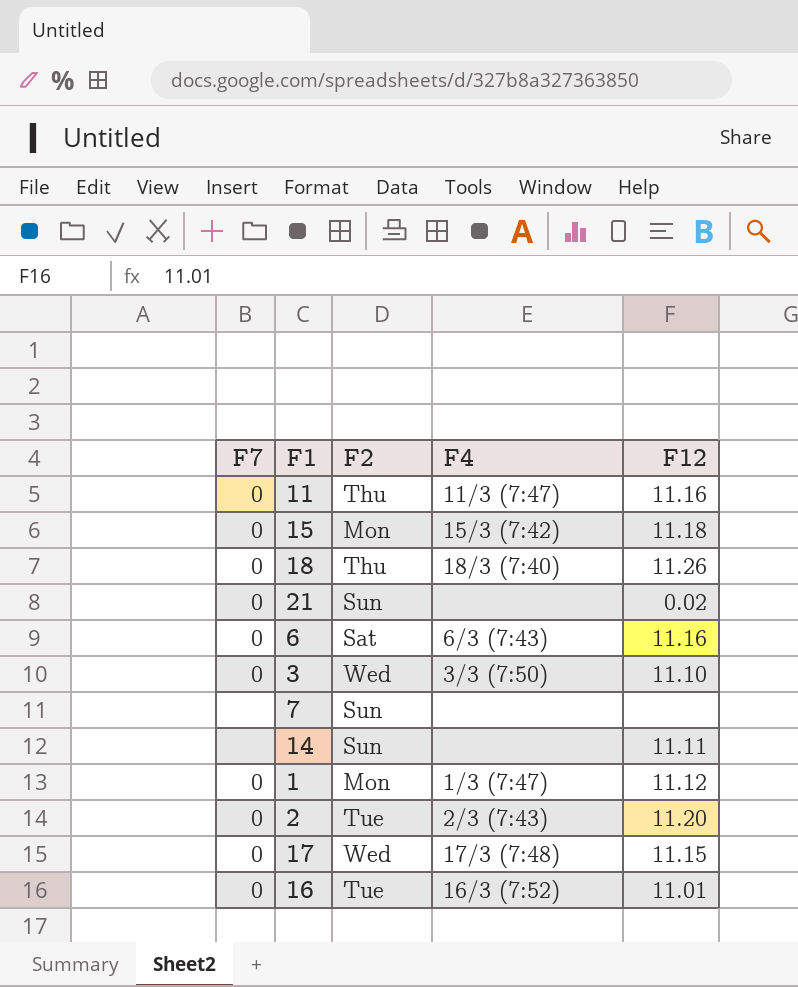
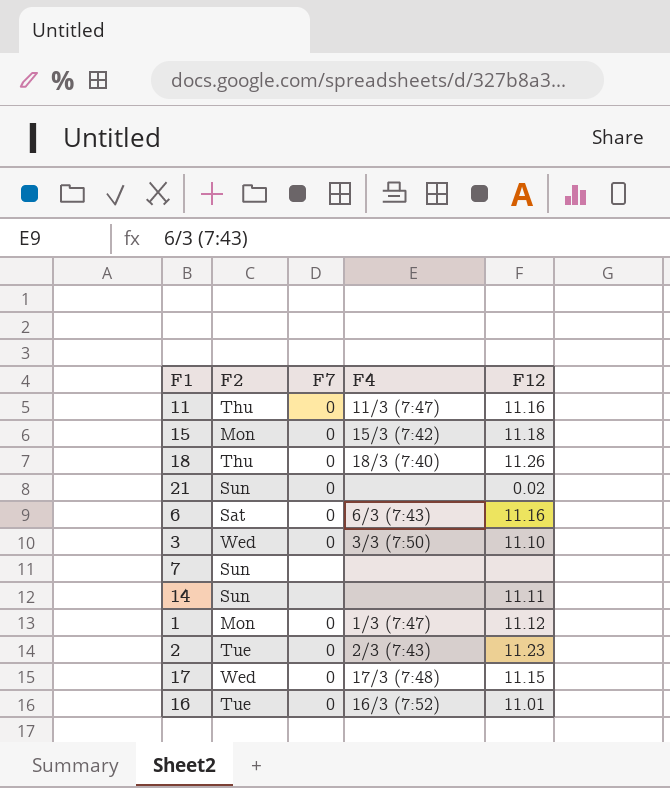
column F7 | position: 1 -> 3
2 | F12: 11.20 -> 11.23

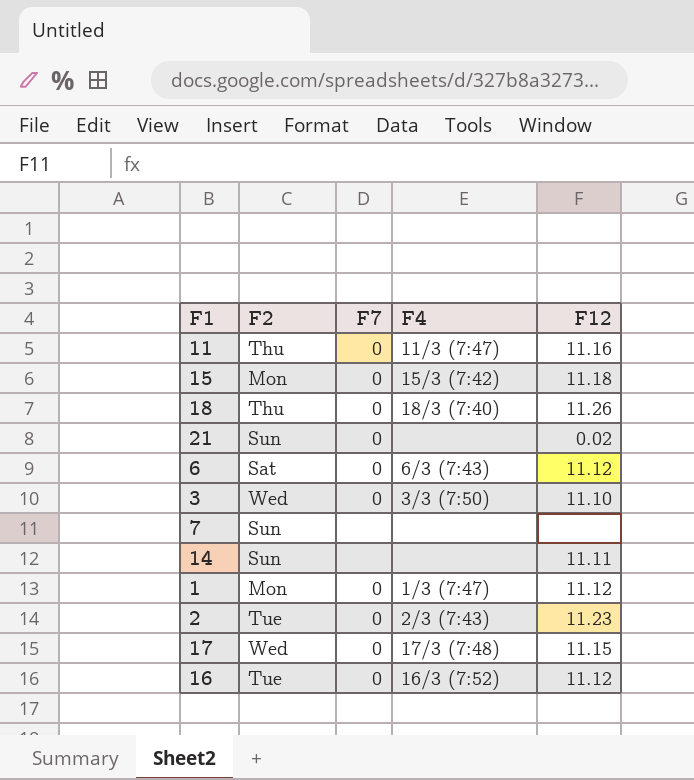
6 | F12: 11.16 -> 11.12
16 | F12: 11.01 -> 11.12

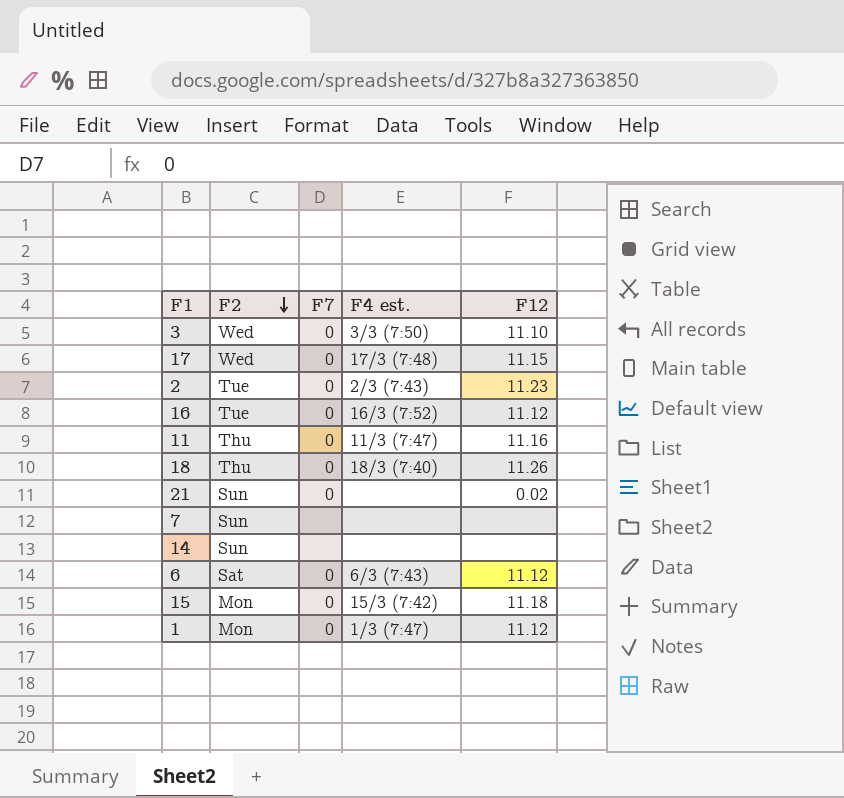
row order: none -> F2 descending
column name: F4 -> F4 est.
14 | F12: 11.11 -> none

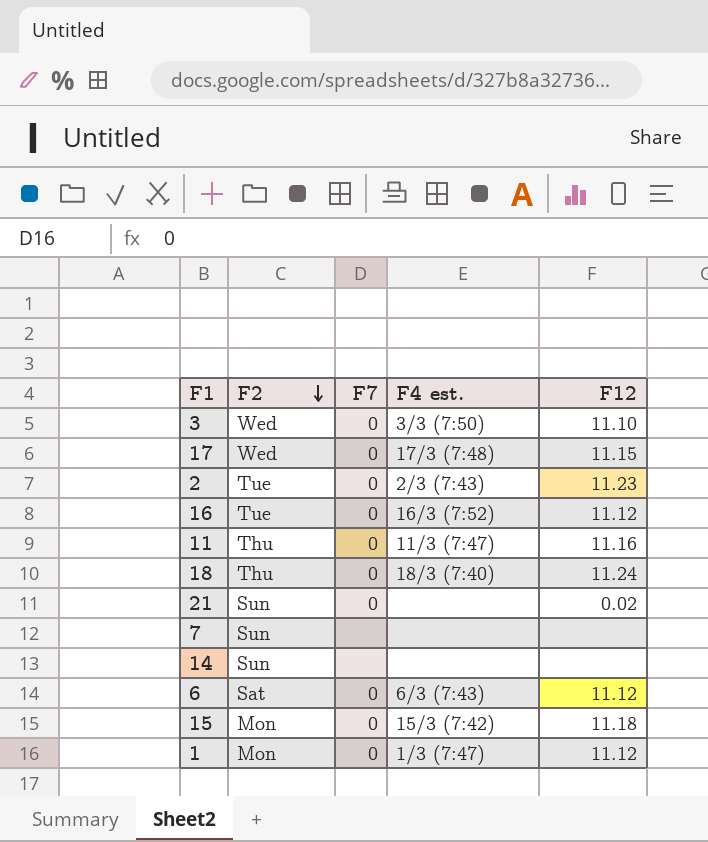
18 | F12: 11.26 -> 11.24

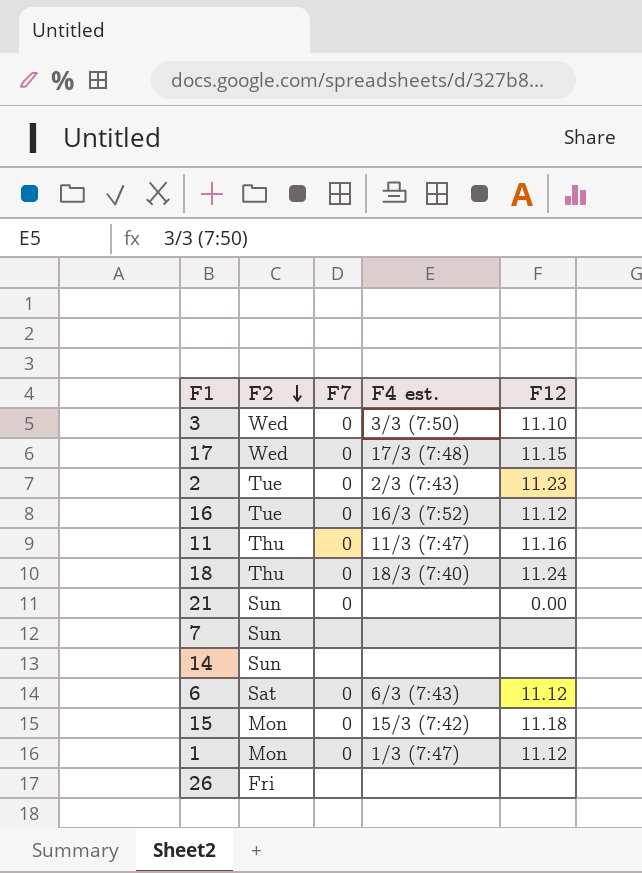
21 | F12: 0.02 -> 0.00
row 26: none -> Fri | none | none | none

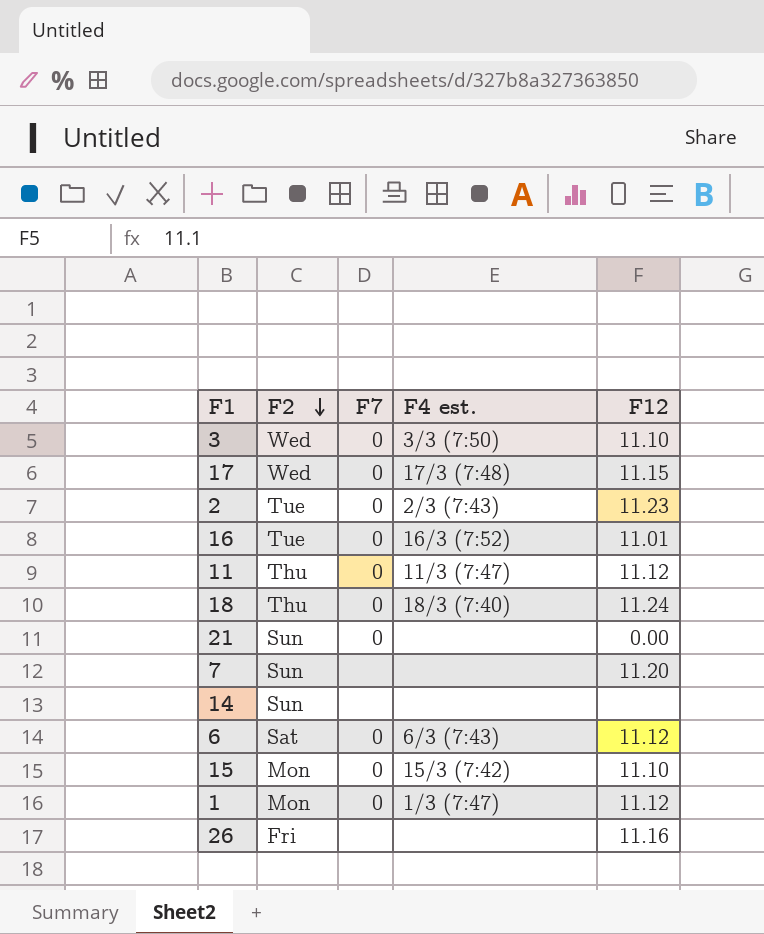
16 | F12: 11.12 -> 11.01
11 | F12: 11.16 -> 11.12
7 | F12: none -> 11.20
15 | F12: 11.18 -> 11.10
26 | F12: none -> 11.16

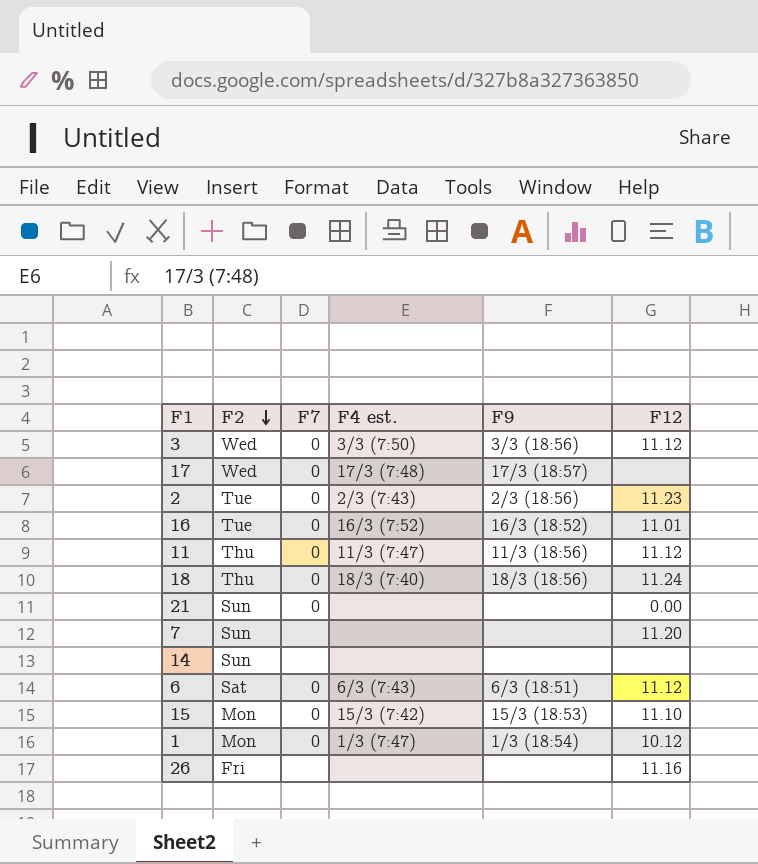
column F9 | position: none -> 5
3 | F12: 11.10 -> 11.12
17 | F12: 11.15 -> none
1 | F12: 11.12 -> 10.12

